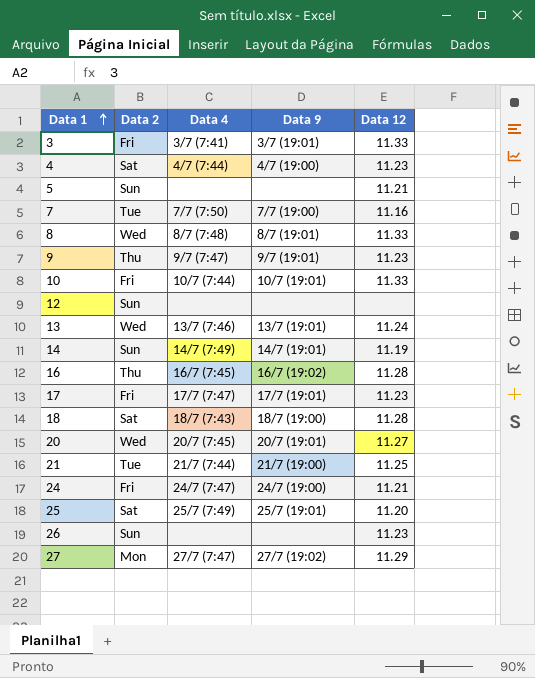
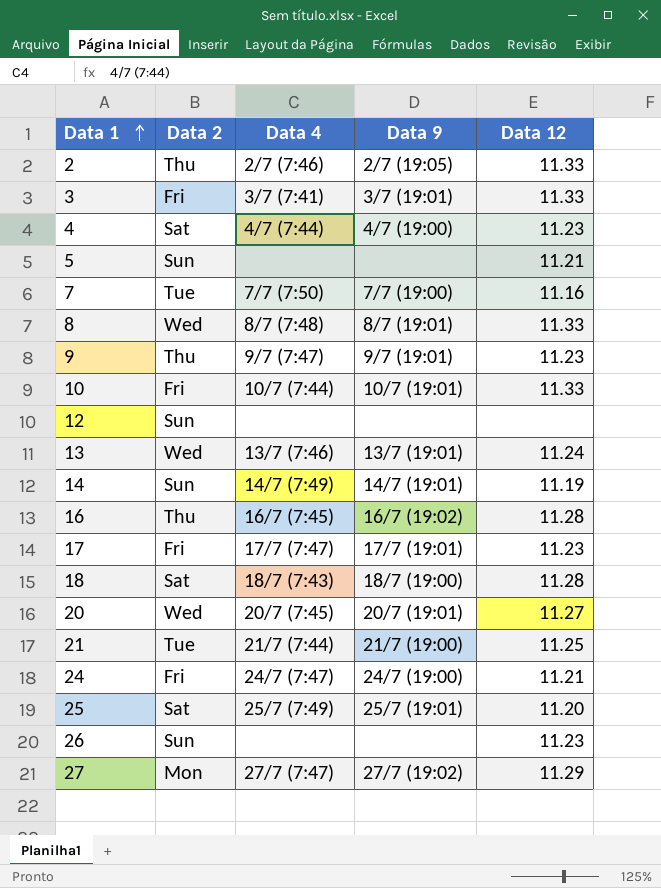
row 2: none -> Thu | 2/7 (7:46) | 2/7 (19:05) | 11.33

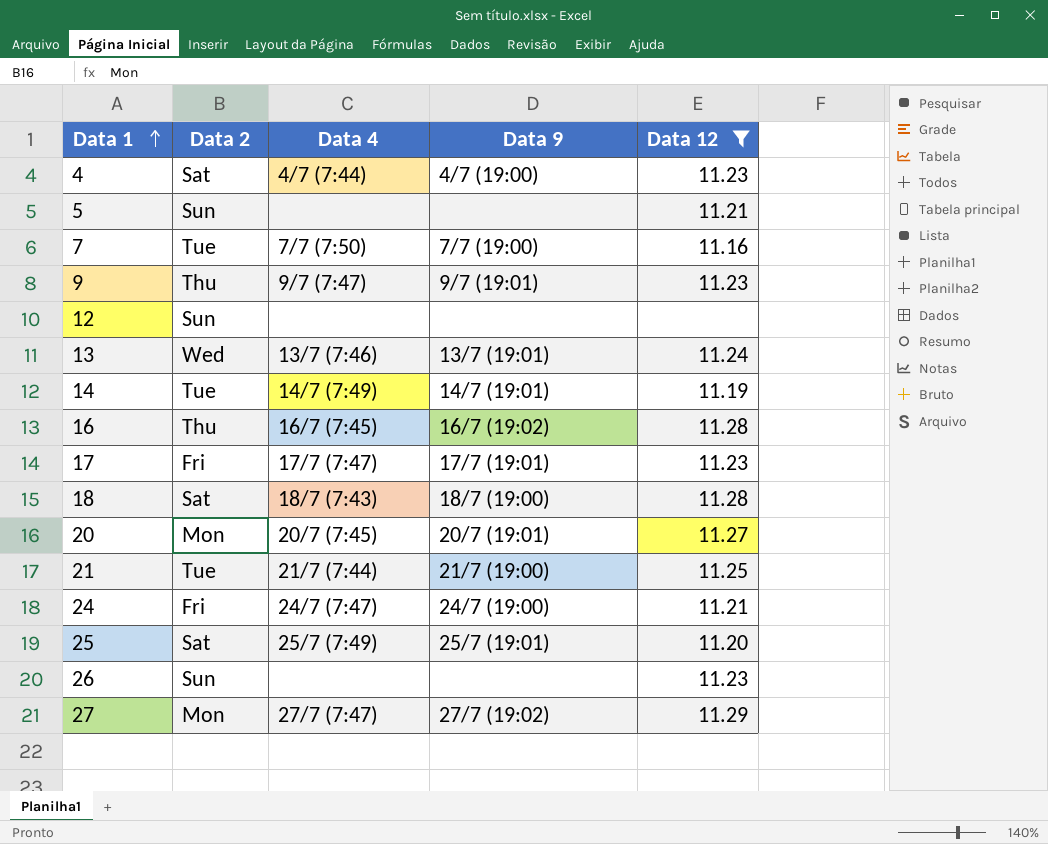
filter: none -> Data 12 != 11.33
14 | Data 2: Sun -> Tue
20 | Data 2: Wed -> Mon

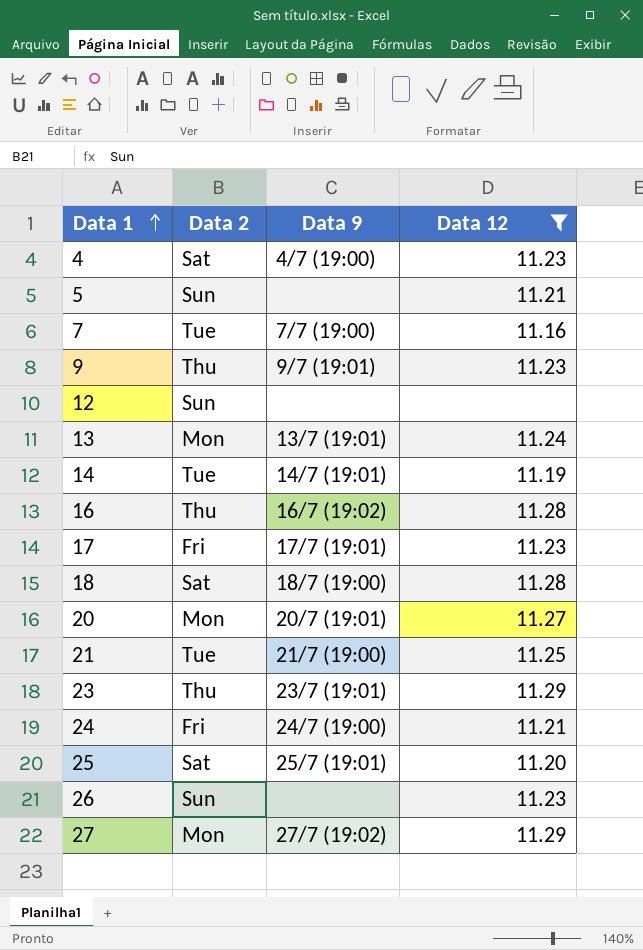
column Data 4 | position: 3 -> none
13 | Data 2: Wed -> Mon
row 23: none -> Thu | 23/7 (19:01) | 11.29

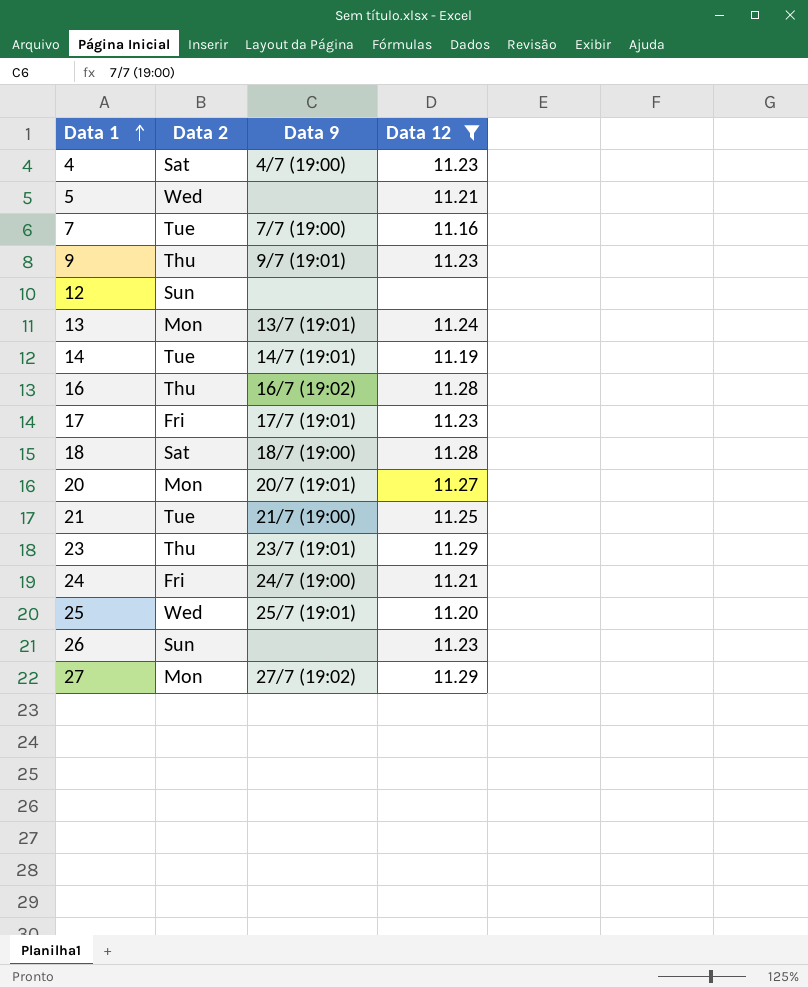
5 | Data 2: Sun -> Wed
25 | Data 2: Sat -> Wed

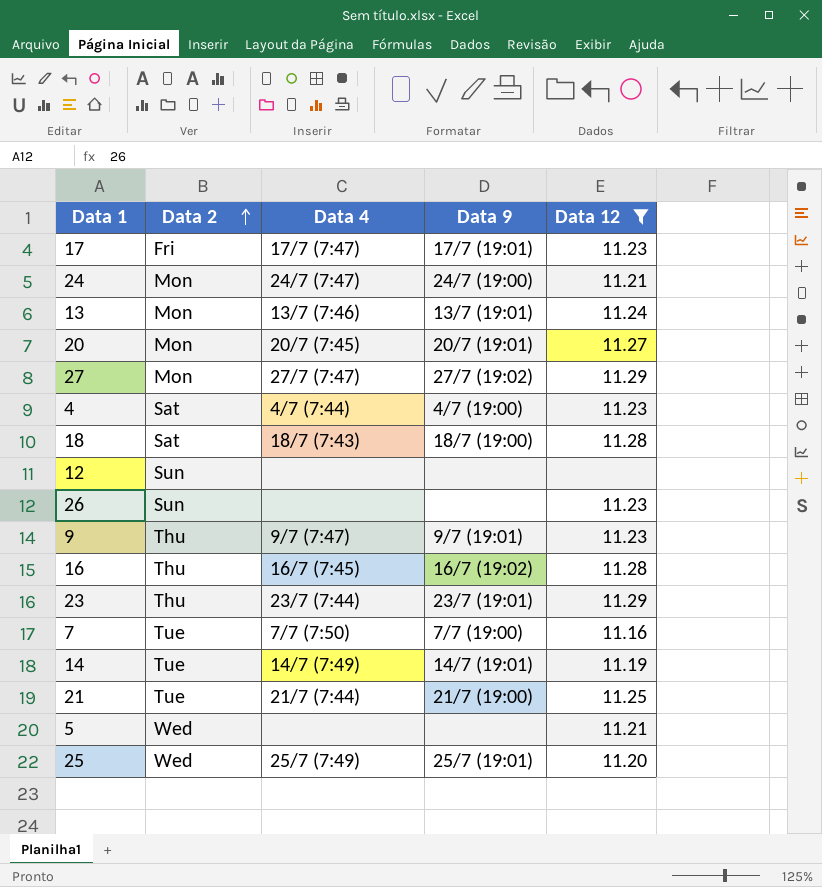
row order: Data 1 ascending -> Data 2 ascending
column Data 4 | position: none -> 3
24 | Data 2: Fri -> Mon

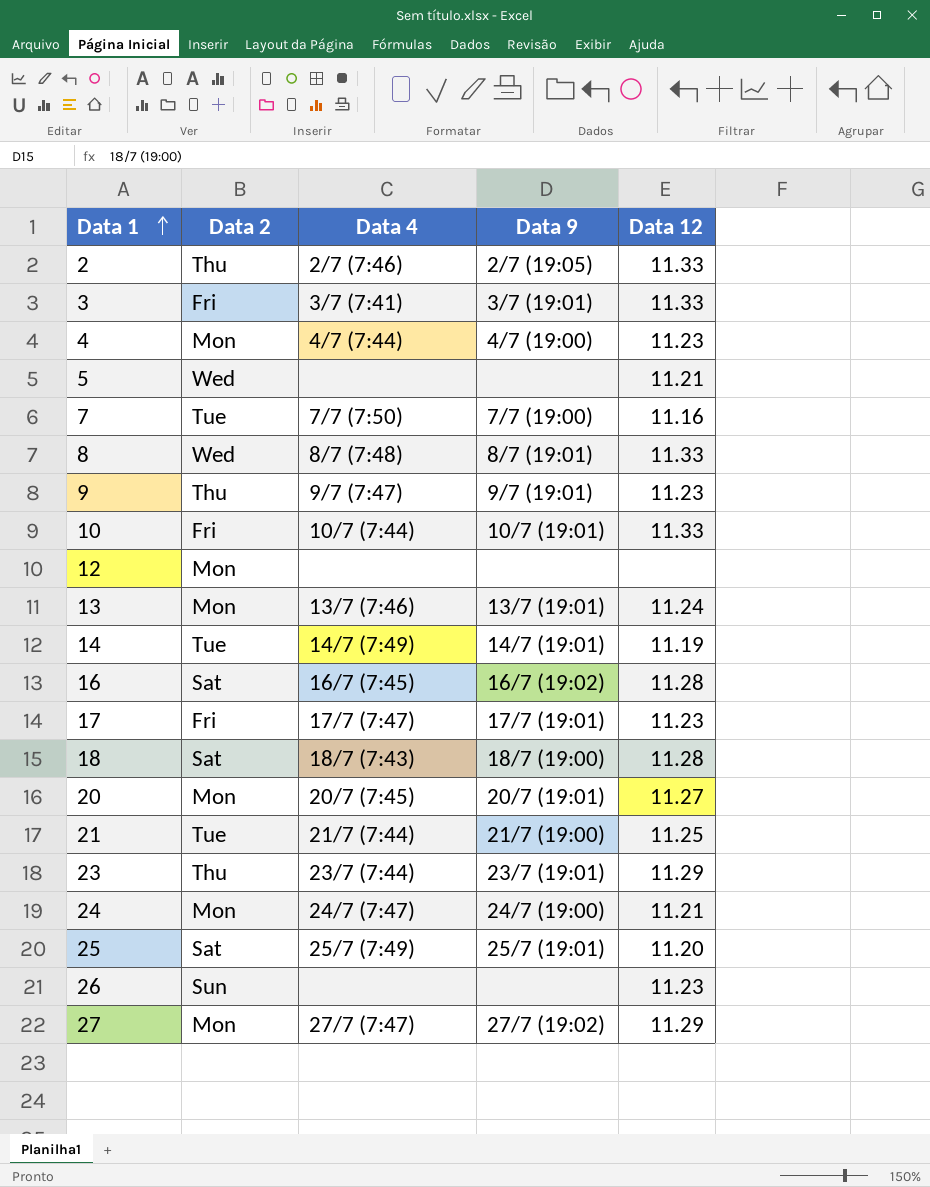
filter: Data 12 != 11.33 -> none
row order: Data 2 ascending -> Data 1 ascending
4 | Data 2: Sat -> Mon
12 | Data 2: Sun -> Mon
16 | Data 2: Thu -> Sat
25 | Data 2: Wed -> Sat

